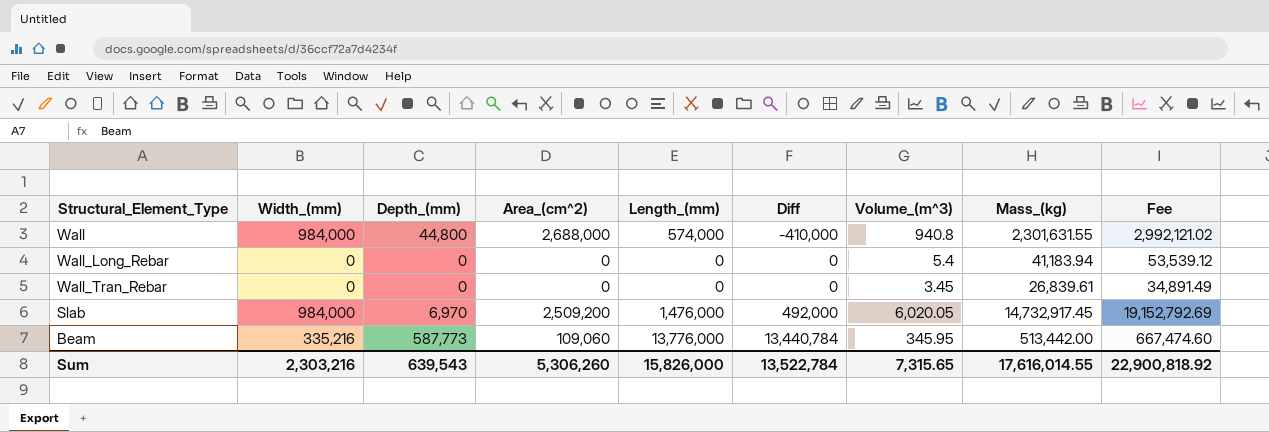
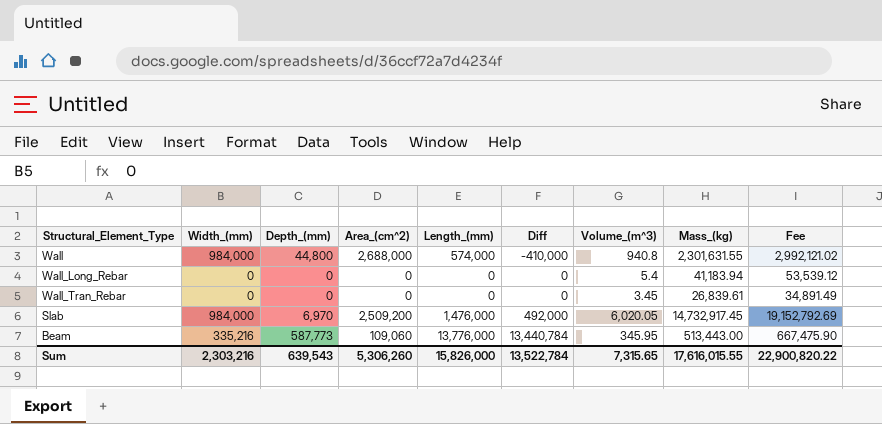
Beam | Mass_(kg): 513,442.00 -> 513,443.00
Beam | Fee: 667,474.60 -> 667,475.90
Sum | Mass_(kg): 17,616,014.55 -> 17,616,015.55
Sum | Fee: 22,900,818.92 -> 22,900,820.22

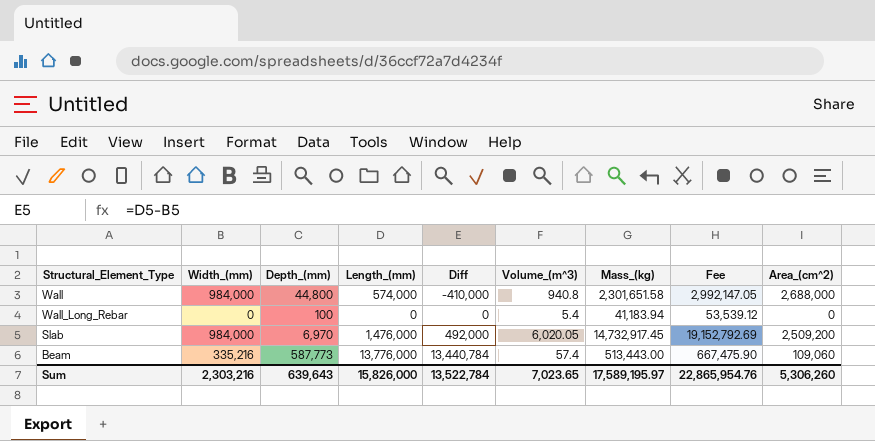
column Area_(cm^2) | position: 4 -> 9
row Wall_Tran_Rebar: 0 | 0 | 0 | 0 | 0 | 3.45 | 26,839.61 | 34,891.49 -> none
Wall | Mass_(kg): 2,301,631.55 -> 2,301,651.58
Wall | Fee: 2,992,121.02 -> 2,992,147.05
Wall_Long_Rebar | Depth_(mm): 0 -> 100
Beam | Volume_(m^3): 345.95 -> 57.4
Sum | Depth_(mm): 639,543 -> 639,643
Sum | Volume_(m^3): 7,315.65 -> 7,023.65
Sum | Mass_(kg): 17,616,015.55 -> 17,589,195.97
Sum | Fee: 22,900,820.22 -> 22,865,954.76

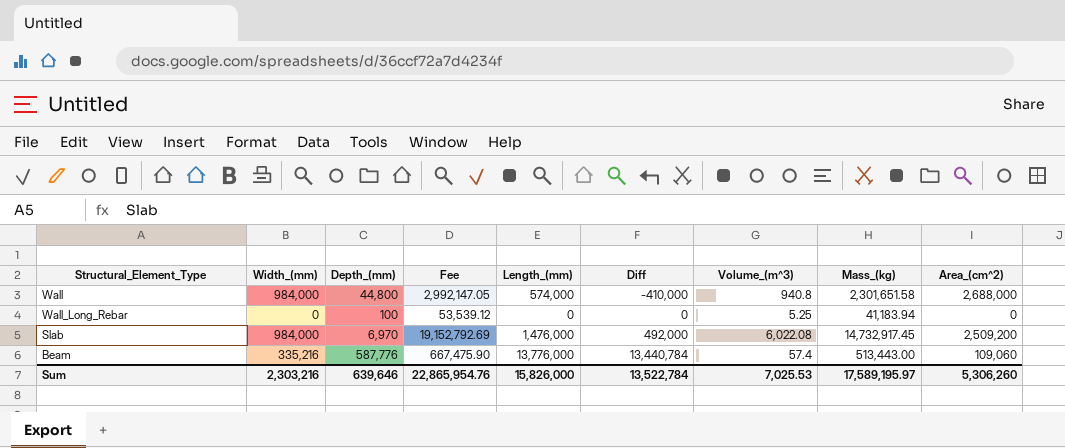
column Fee | position: 8 -> 4
Wall_Long_Rebar | Volume_(m^3): 5.4 -> 5.25
Slab | Volume_(m^3): 6,020.05 -> 6,022.08
Beam | Depth_(mm): 587,773 -> 587,776
Sum | Depth_(mm): 639,643 -> 639,646
Sum | Volume_(m^3): 7,023.65 -> 7,025.53

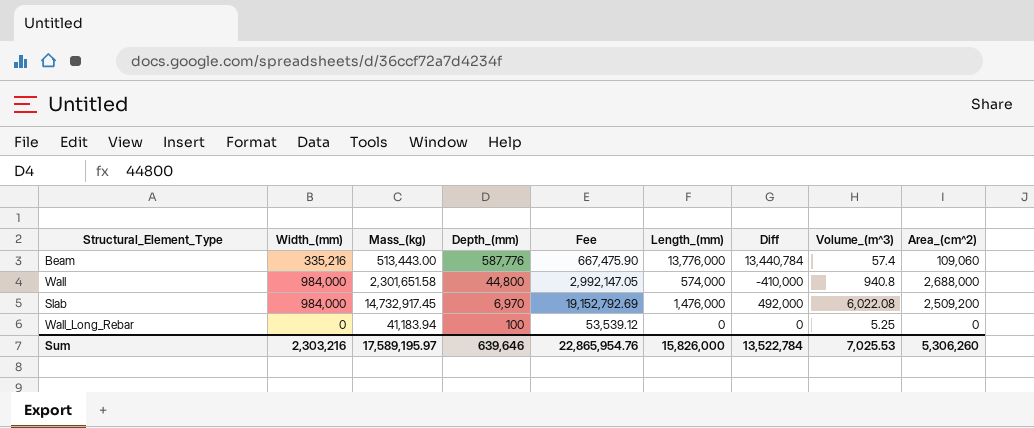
row order: Diff ascending -> Depth_(mm) descending
column Mass_(kg) | position: 8 -> 3

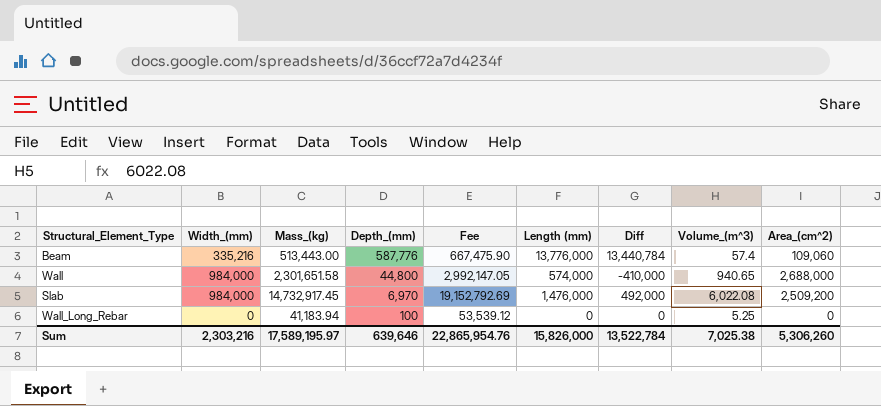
column name: Length_(mm) -> Length (mm)
Wall | Volume_(m^3): 940.8 -> 940.65
Sum | Volume_(m^3): 7,025.53 -> 7,025.38

